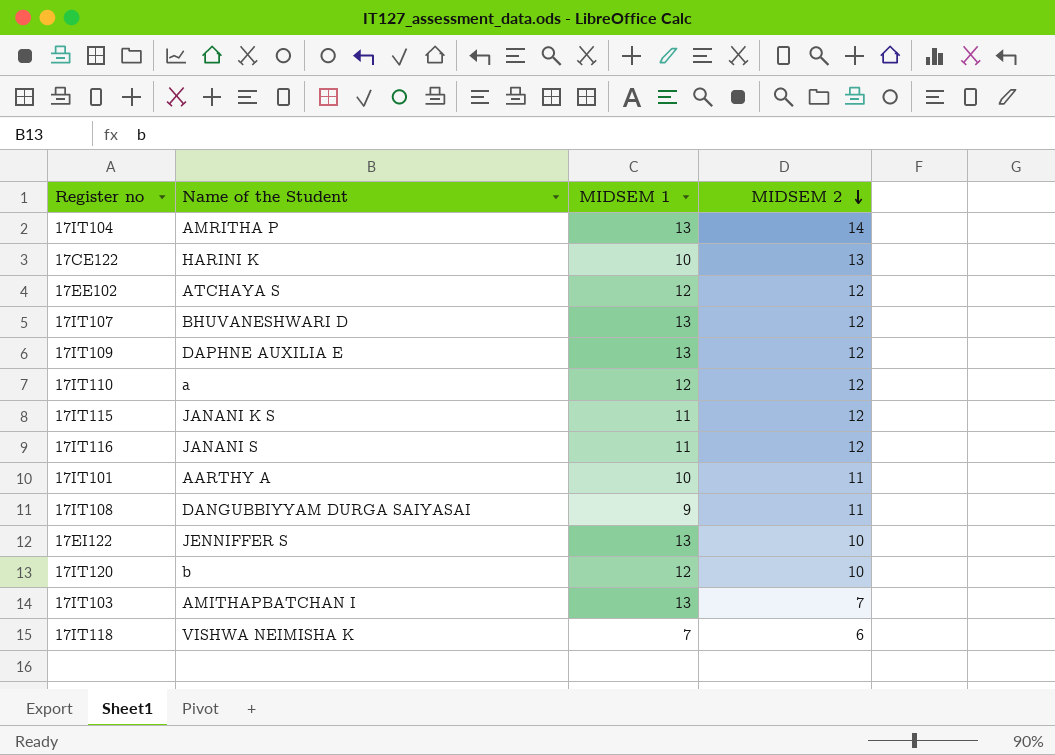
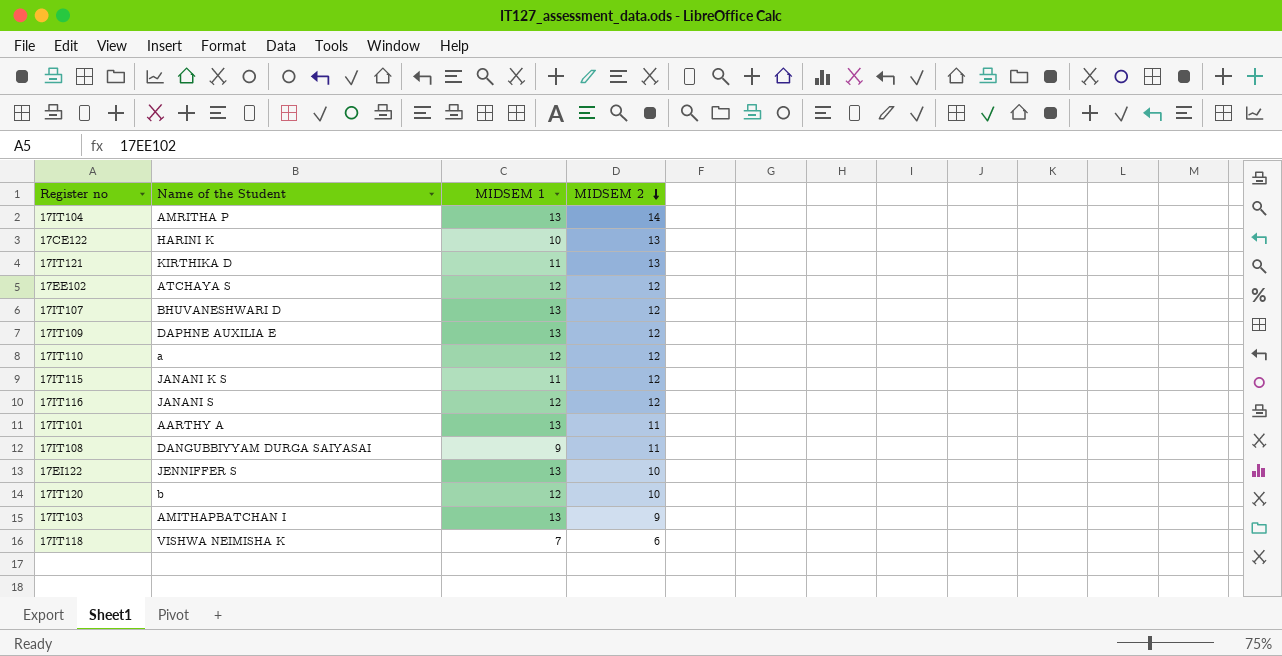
row 17IT121: none -> KIRTHIKA D | 11 | 13
17IT116 | MIDSEM 1: 11 -> 12
17IT101 | MIDSEM 1: 10 -> 13
17IT103 | MIDSEM 2: 7 -> 9

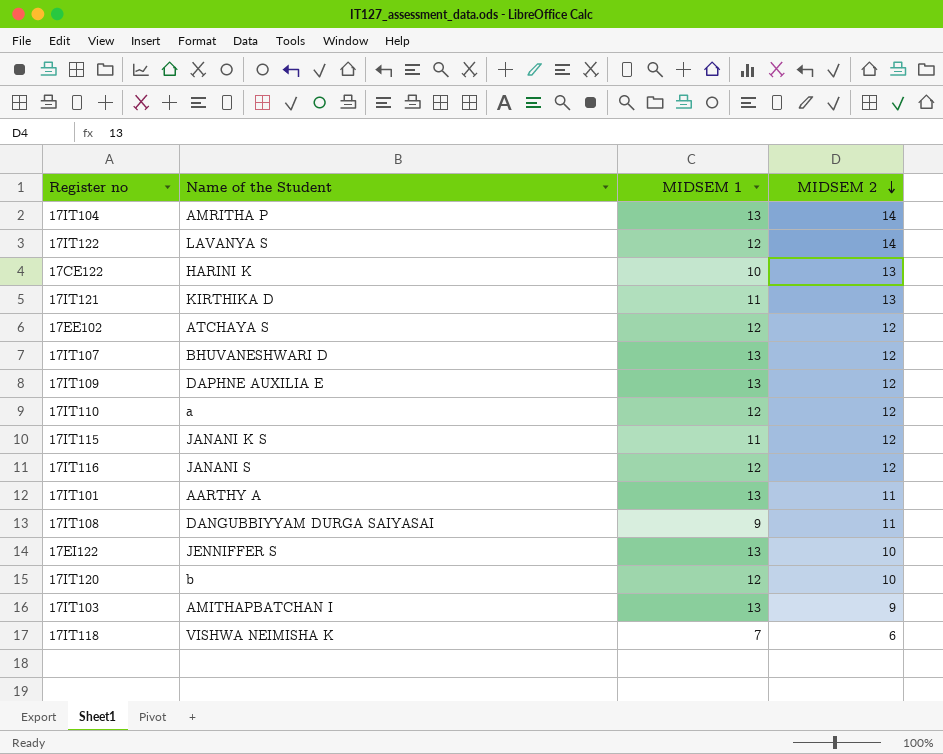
row 17IT122: none -> LAVANYA S | 12 | 14

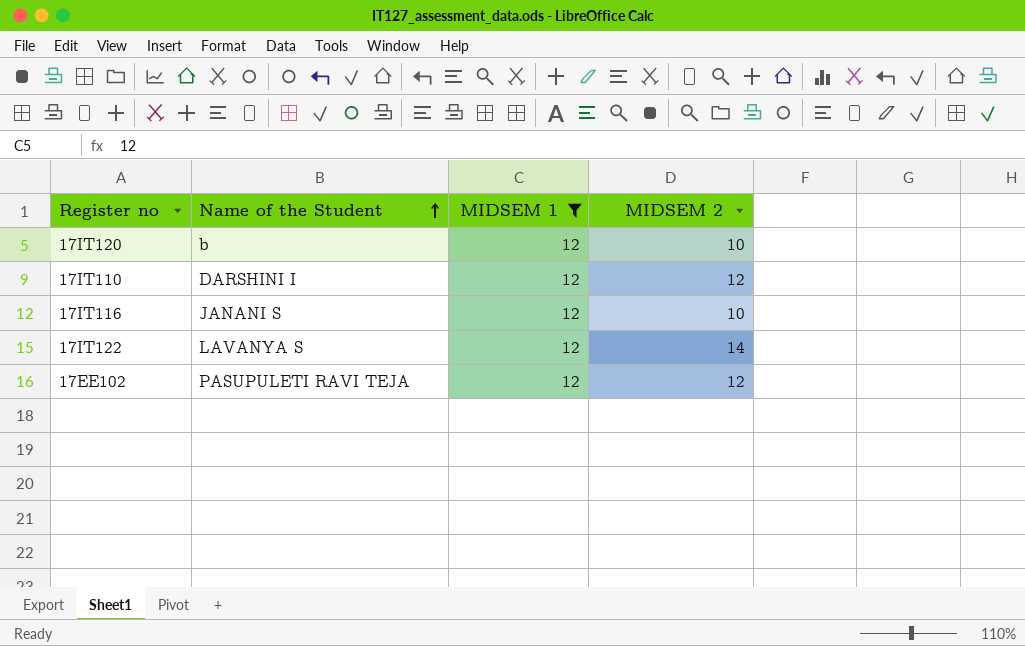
filter: none -> MIDSEM 1 = 12
row order: MIDSEM 2 descending -> Name of the Student ascending
17IT110 | Name of the Student: a -> DARSHINI I
17IT116 | MIDSEM 2: 12 -> 10
17EE102 | Name of the Student: ATCHAYA S -> PASUPULETI RAVI TEJA

